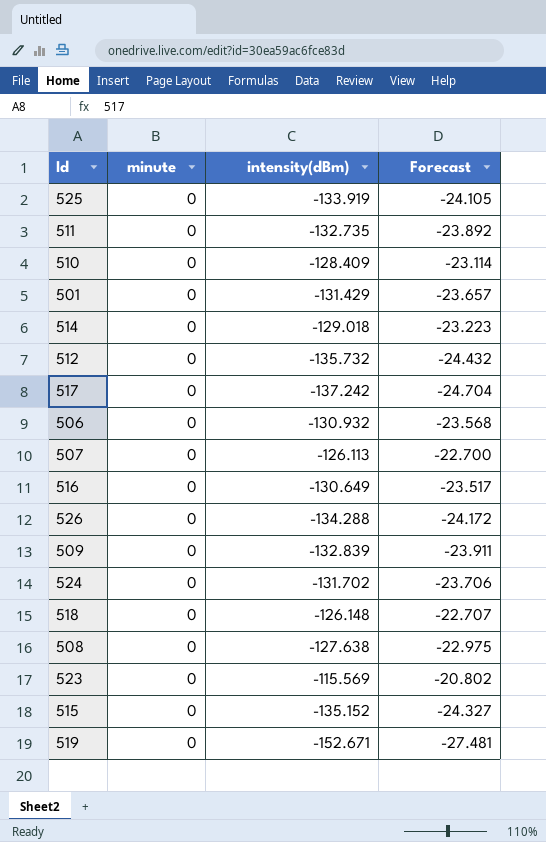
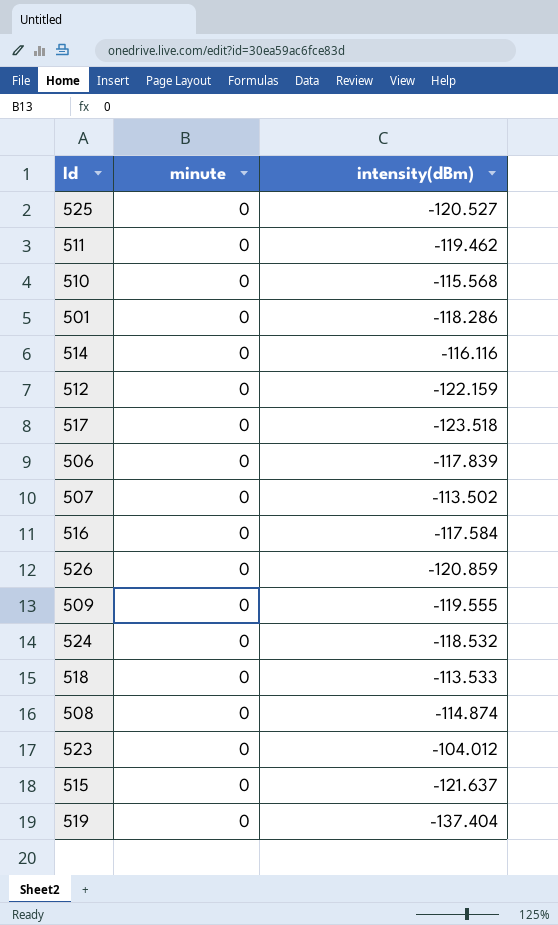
column Forecast | formula: [intensity(dBm)] * 0.18 -> none
525 | intensity(dBm): -133.919 -> -120.527
511 | intensity(dBm): -132.735 -> -119.462
510 | intensity(dBm): -128.409 -> -115.568
501 | intensity(dBm): -131.429 -> -118.286
514 | intensity(dBm): -129.018 -> -116.116
512 | intensity(dBm): -135.732 -> -122.159
517 | intensity(dBm): -137.242 -> -123.518
506 | intensity(dBm): -130.932 -> -117.839
507 | intensity(dBm): -126.113 -> -113.502
516 | intensity(dBm): -130.649 -> -117.584
526 | intensity(dBm): -134.288 -> -120.859
509 | intensity(dBm): -132.839 -> -119.555
524 | intensity(dBm): -131.702 -> -118.532
518 | intensity(dBm): -126.148 -> -113.533
508 | intensity(dBm): -127.638 -> -114.874
523 | intensity(dBm): -115.569 -> -104.012
515 | intensity(dBm): -135.152 -> -121.637
519 | intensity(dBm): -152.671 -> -137.404

